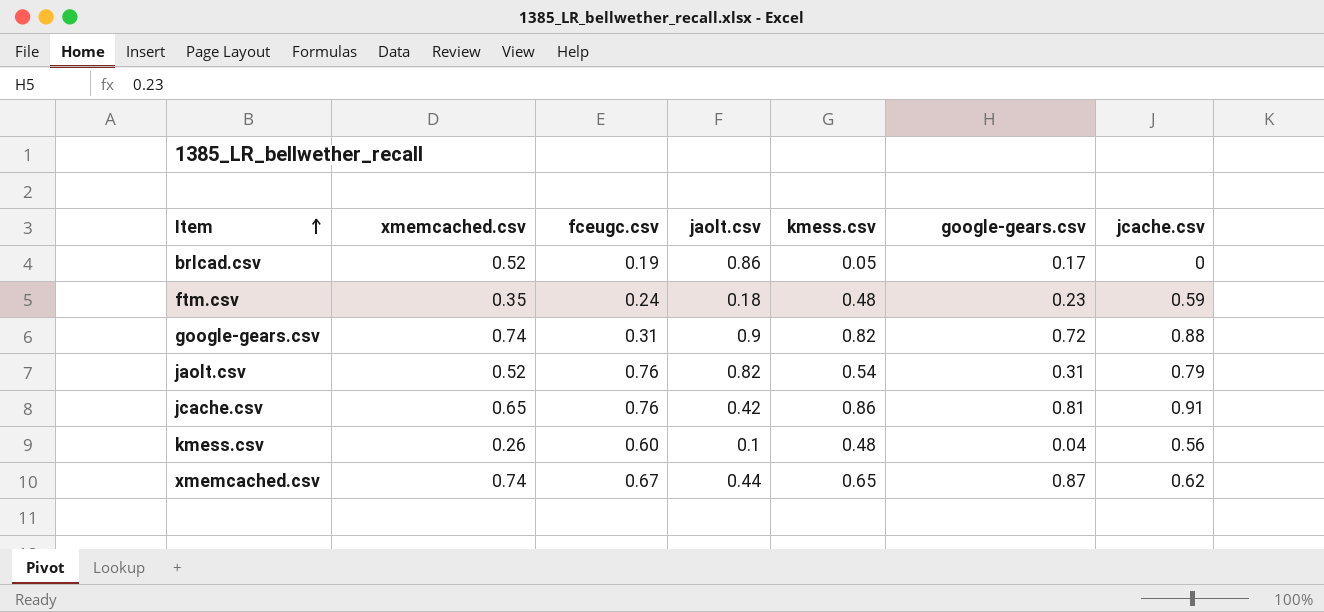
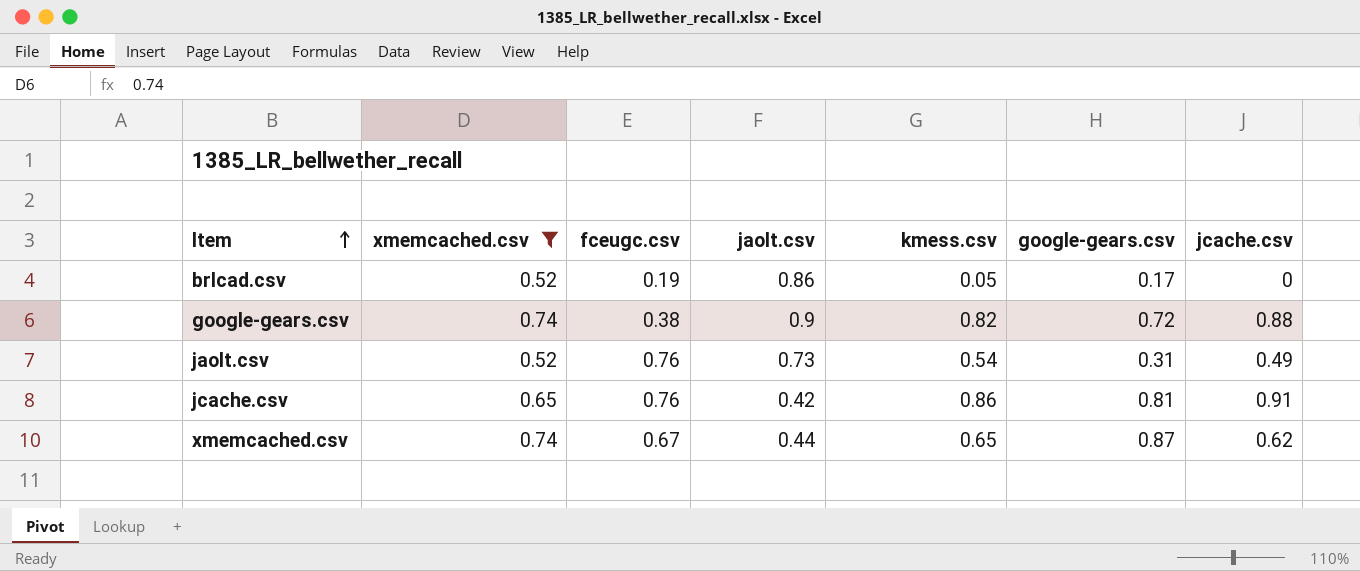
filter: none -> xmemcached.csv >= 0.52
google-gears.csv | fceugc.csv: 0.31 -> 0.38
jaolt.csv | jaolt.csv: 0.82 -> 0.73
jaolt.csv | jcache.csv: 0.79 -> 0.49

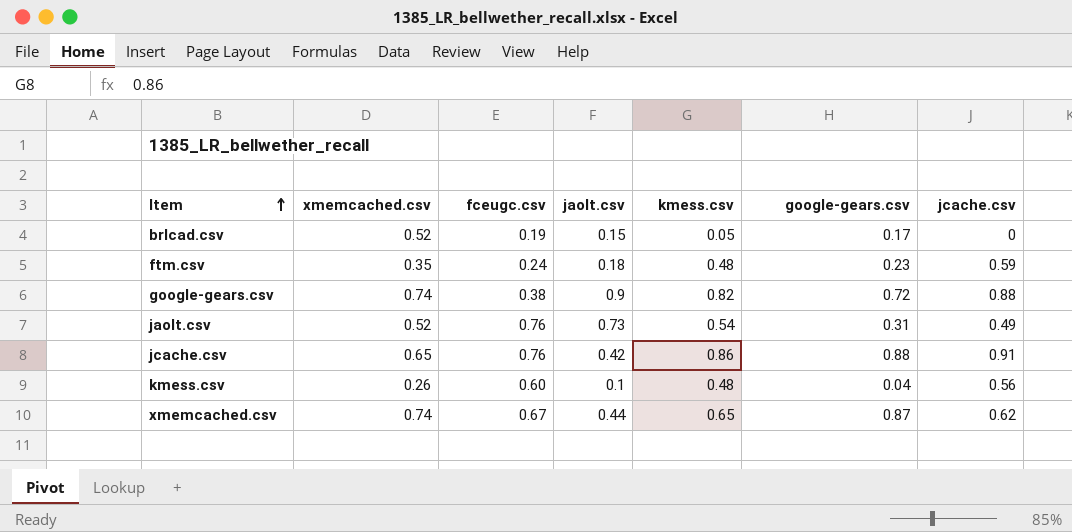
filter: xmemcached.csv >= 0.52 -> none
brlcad.csv | jaolt.csv: 0.86 -> 0.15
jcache.csv | google-gears.csv: 0.81 -> 0.88

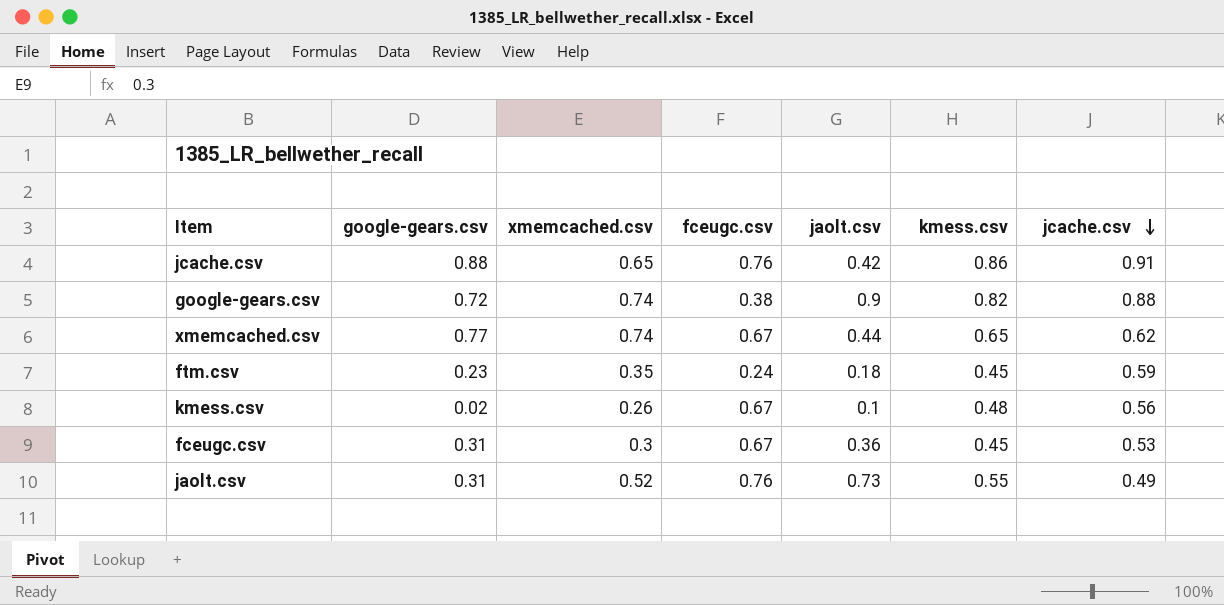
row order: Item ascending -> jcache.csv descending
column google-gears.csv | position: 6 -> 2
row brlcad.csv: 0.52 | 0.19 | 0.15 | 0.05 | 0.17 | 0 -> none
xmemcached.csv | google-gears.csv: 0.87 -> 0.77
ftm.csv | kmess.csv: 0.48 -> 0.45
kmess.csv | google-gears.csv: 0.04 -> 0.02
kmess.csv | fceugc.csv: 0.60 -> 0.67
row fceugc.csv: none -> 0.31 | 0.3 | 0.67 | 0.36 | 0.45 | 0.53
jaolt.csv | kmess.csv: 0.54 -> 0.55

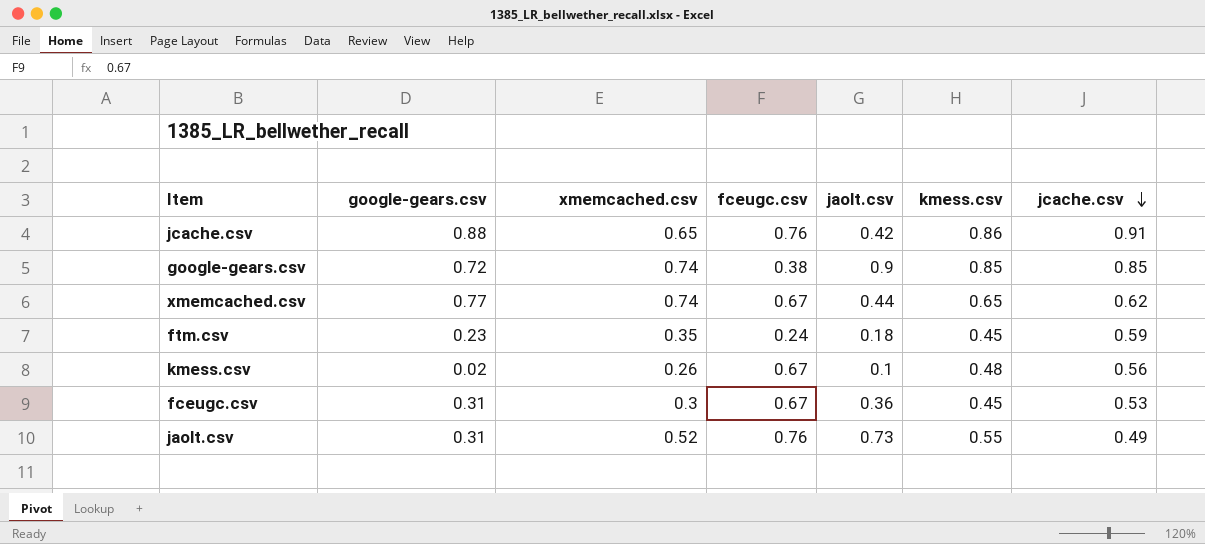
google-gears.csv | kmess.csv: 0.82 -> 0.85
google-gears.csv | jcache.csv: 0.88 -> 0.85

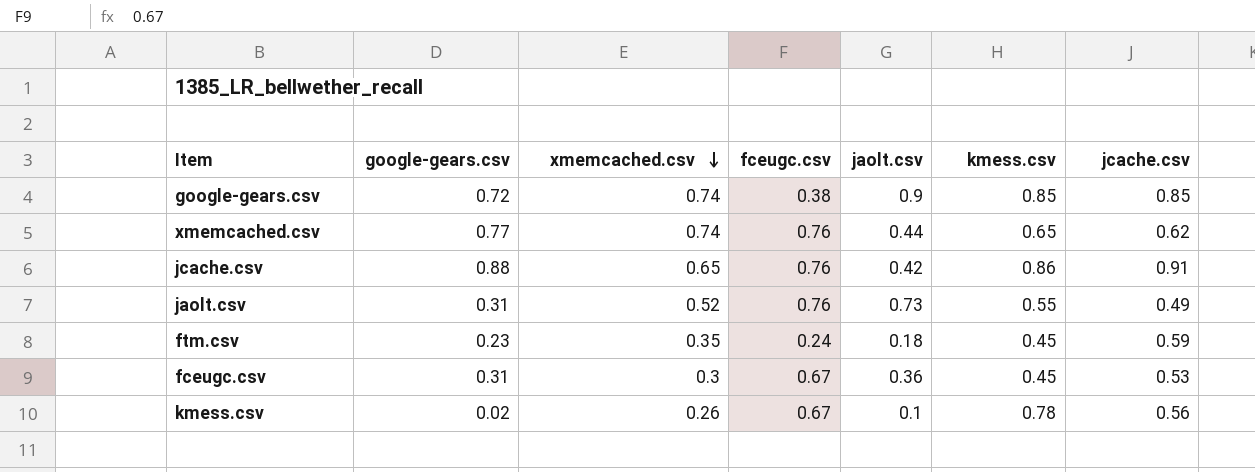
row order: jcache.csv descending -> xmemcached.csv descending
xmemcached.csv | fceugc.csv: 0.67 -> 0.76
kmess.csv | kmess.csv: 0.48 -> 0.78

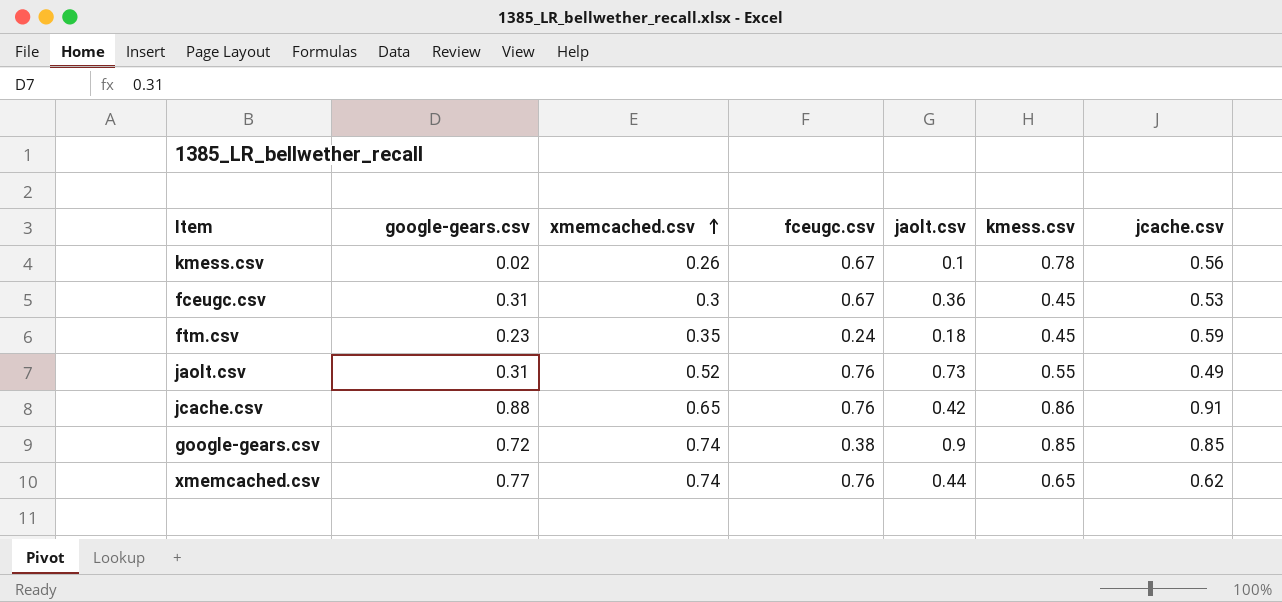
row order: xmemcached.csv descending -> xmemcached.csv ascending

